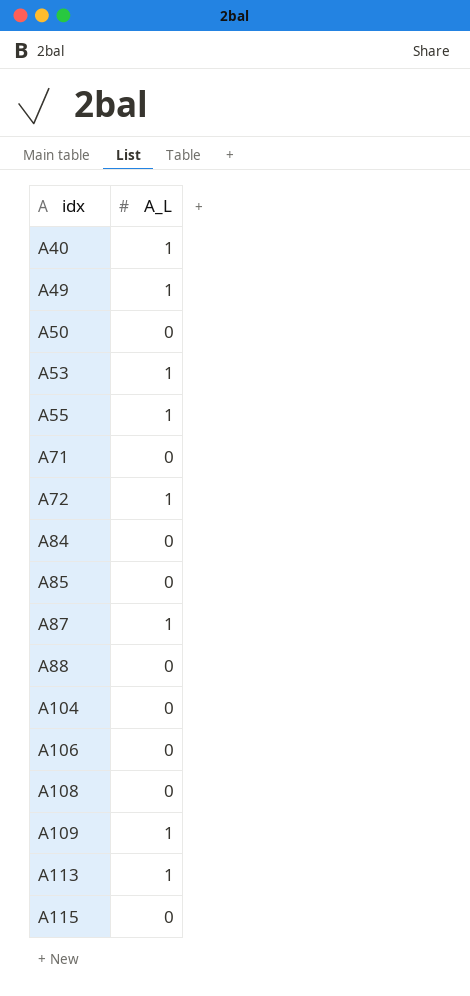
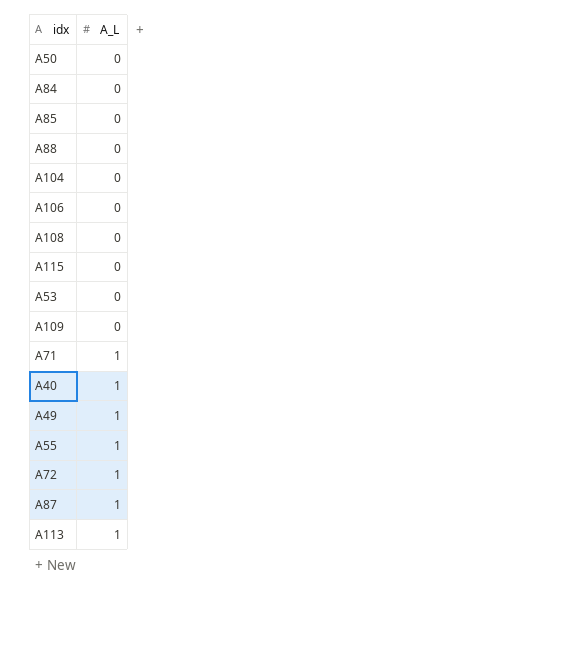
row order: idx ascending -> A_L ascending
A53 | A_L: 1 -> 0
A109 | A_L: 1 -> 0
A71 | A_L: 0 -> 1

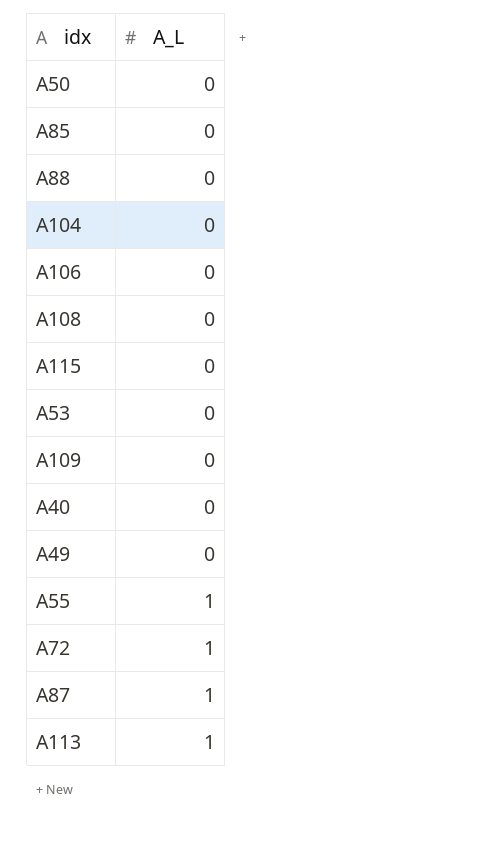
row A84: 0 -> none
row A71: 1 -> none
A40 | A_L: 1 -> 0
A49 | A_L: 1 -> 0

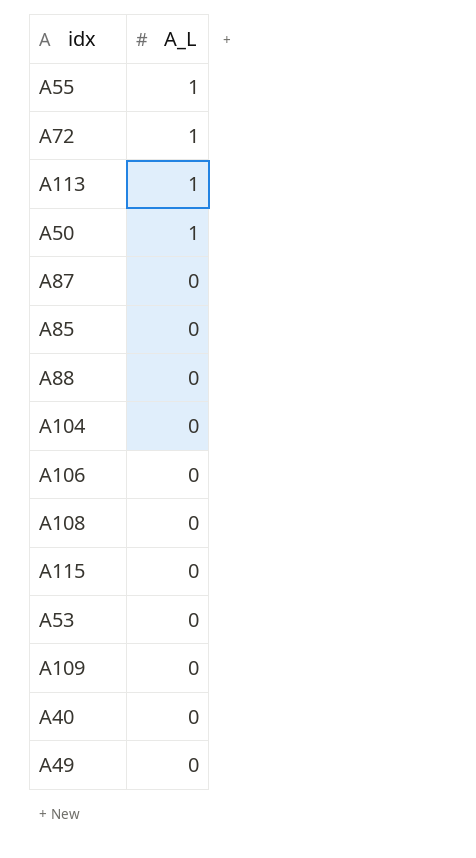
row order: A_L ascending -> A_L descending
A50 | A_L: 0 -> 1
A87 | A_L: 1 -> 0

